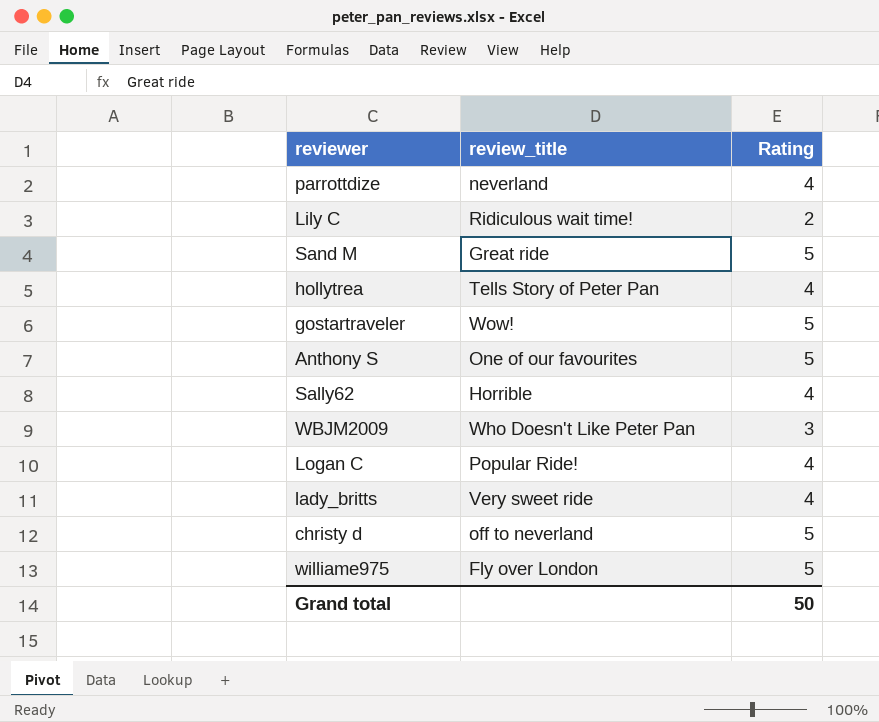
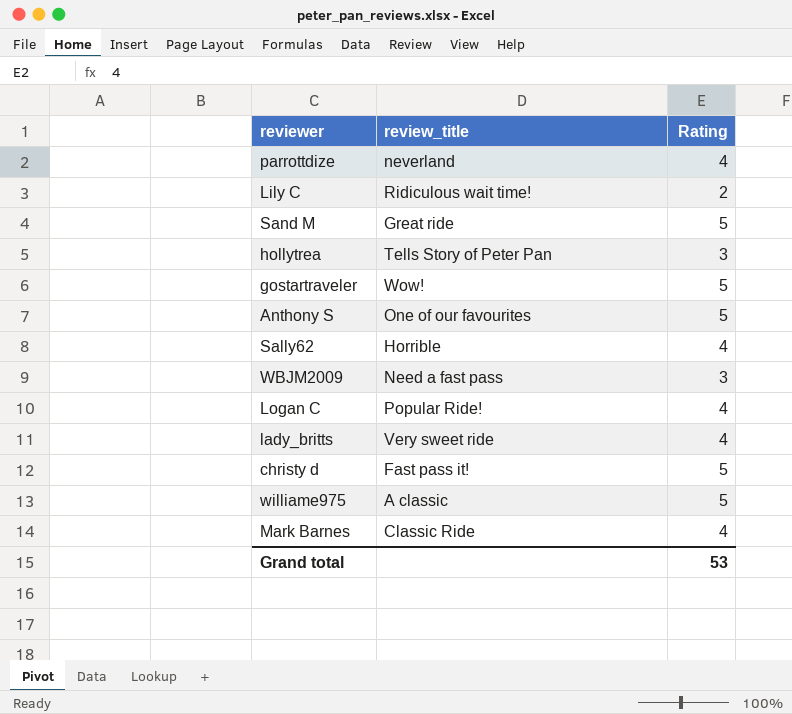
hollytrea | Rating: 4 -> 3
WBJM2009 | review_title: Who Doesn't Like Peter Pan -> Need a fast pass
christy d | review_title: off to neverland -> Fast pass it!
williame975 | review_title: Fly over London -> A classic
row Mark Barnes: none -> Classic Ride | 4
Grand total | Rating: 50 -> 53

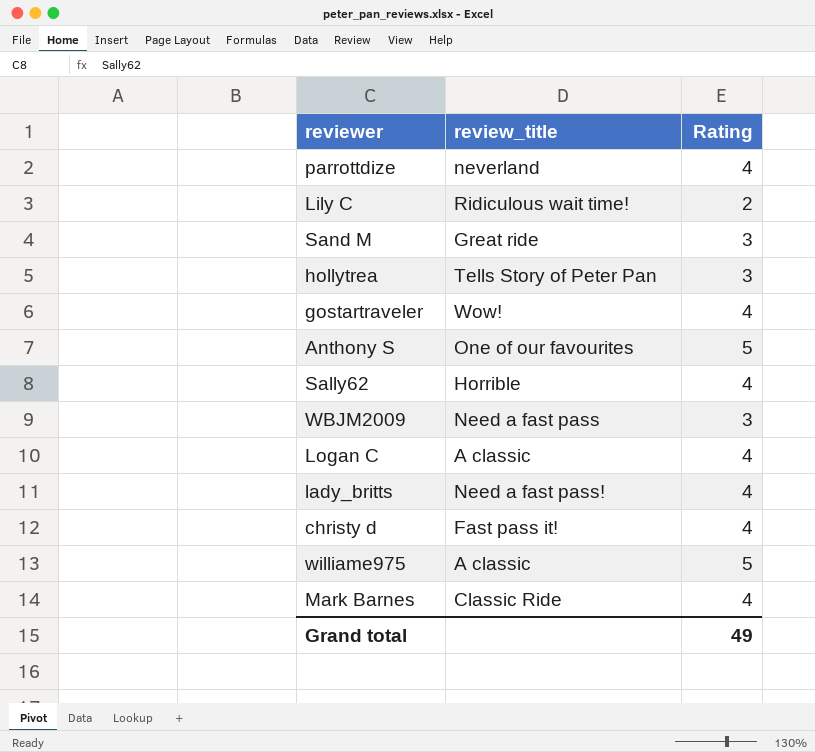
Sand M | Rating: 5 -> 3
gostartraveler | Rating: 5 -> 4
Logan C | review_title: Popular Ride! -> A classic
lady_britts | review_title: Very sweet ride -> Need a fast pass!
christy d | Rating: 5 -> 4
Grand total | Rating: 53 -> 49

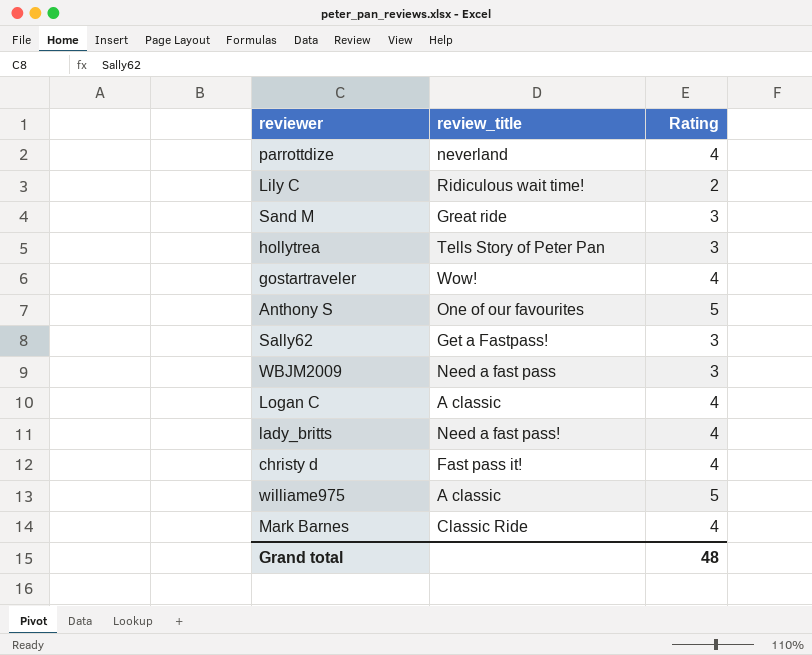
Sally62 | review_title: Horrible -> Get a Fastpass!
Sally62 | Rating: 4 -> 3
Grand total | Rating: 49 -> 48

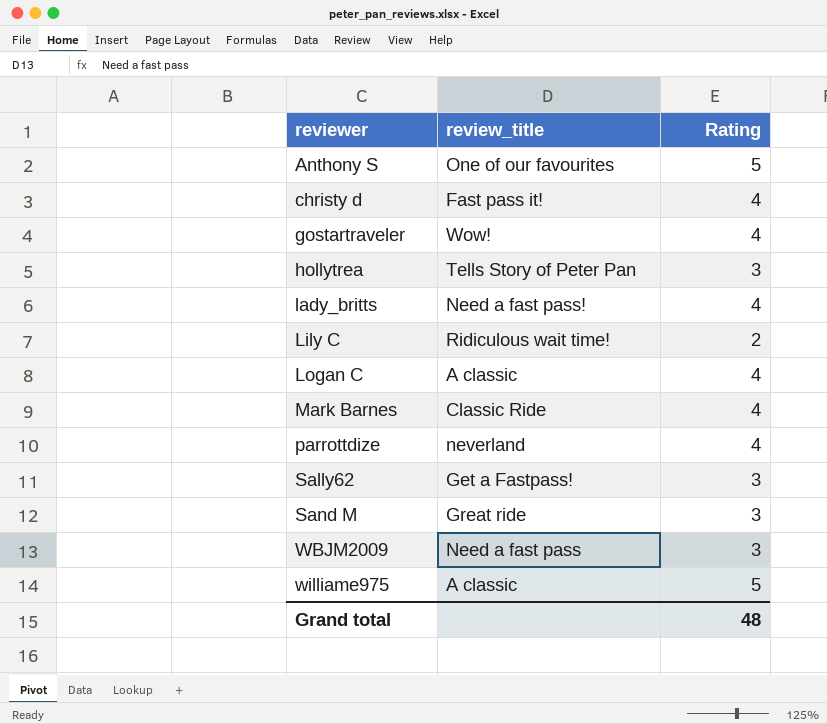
row order: none -> reviewer ascending

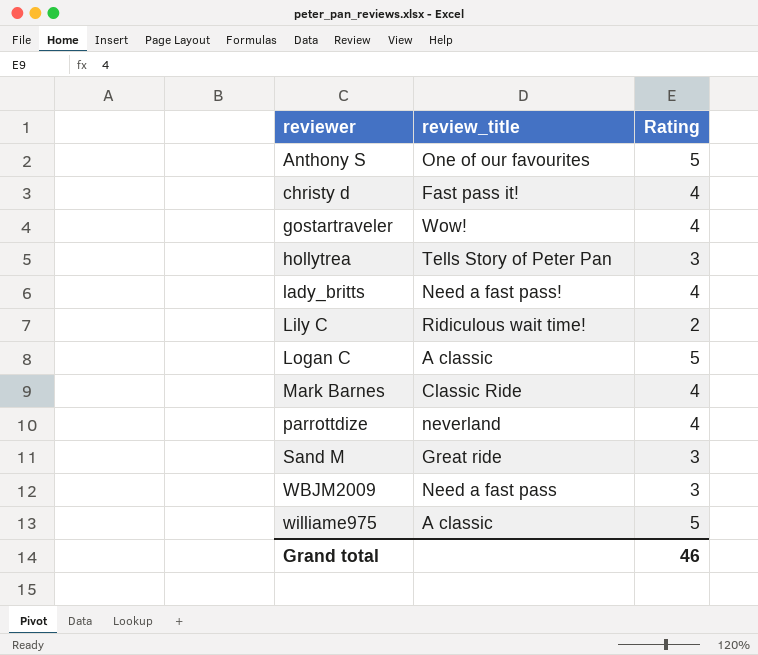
row Sally62: Get a Fastpass! | 3 -> none
Logan C | Rating: 4 -> 5
Grand total | Rating: 48 -> 46

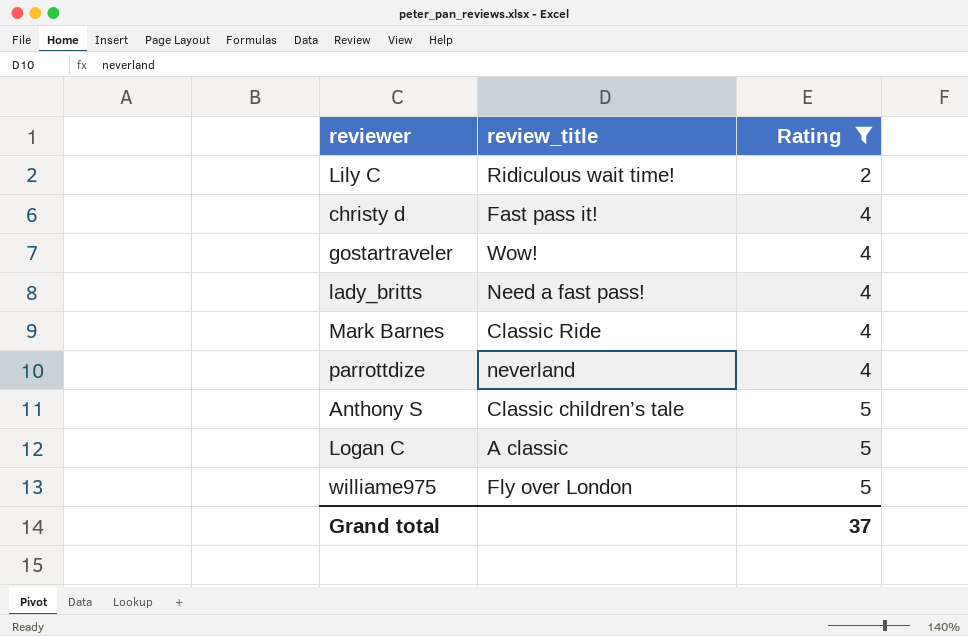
filter: none -> Rating != 3
row order: reviewer ascending -> Rating ascending
Anthony S | review_title: One of our favourites -> Classic children’s tale
williame975 | review_title: A classic -> Fly over London
Grand total | Rating: 46 -> 37

